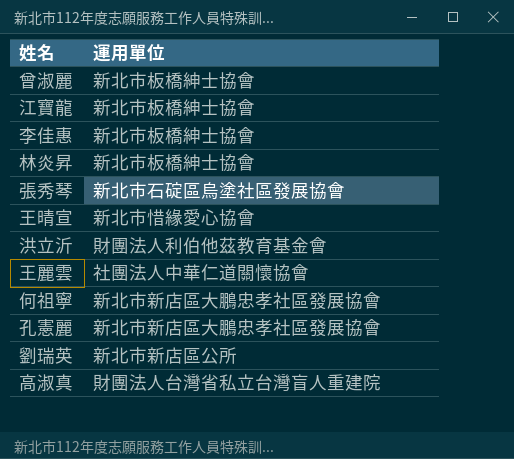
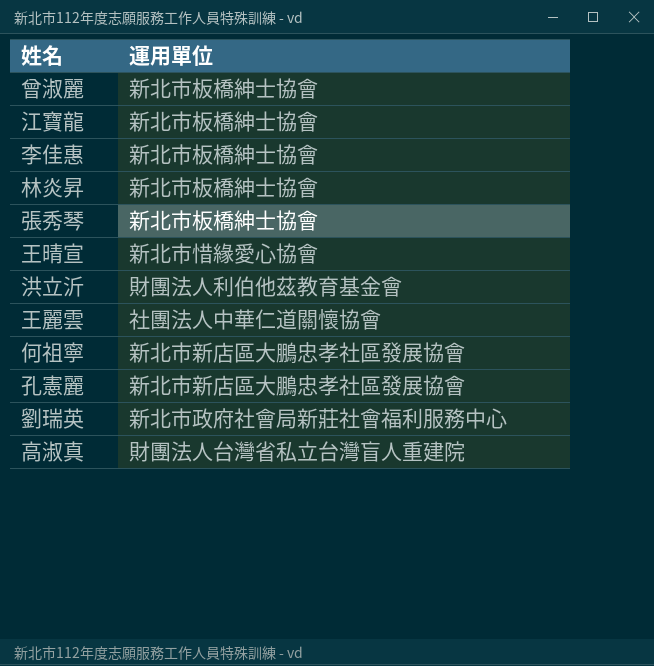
張秀琴 | 運用單位: 新北市石碇區烏塗社區發展協會 -> 新北市板橋紳士協會
劉瑞英 | 運用單位: 新北市新店區公所 -> 新北市政府社會局新莊社會福利服務中心

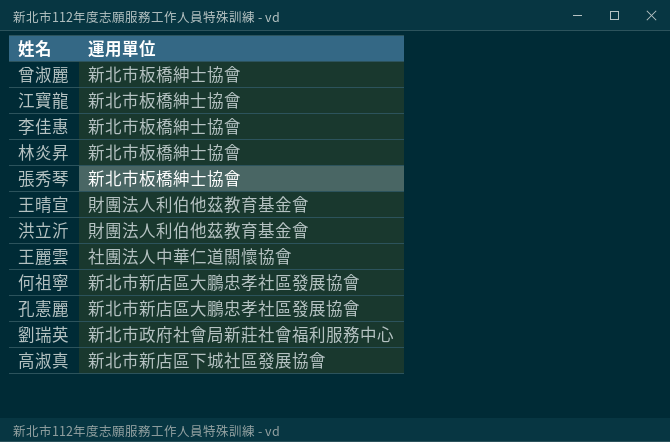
王晴宣 | 運用單位: 新北市惜緣愛心協會 -> 財團法人利伯他茲教育基金會
高淑真 | 運用單位: 財團法人台灣省私立台灣盲人重建院 -> 新北市新店區下城社區發展協會

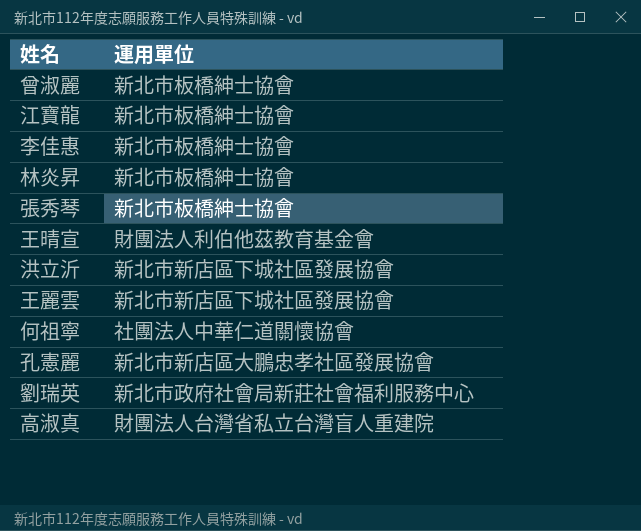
洪立沂 | 運用單位: 財團法人利伯他茲教育基金會 -> 新北市新店區下城社區發展協會
王麗雲 | 運用單位: 社團法人中華仁道關懷協會 -> 新北市新店區下城社區發展協會
何祖寧 | 運用單位: 新北市新店區大鵬忠孝社區發展協會 -> 社團法人中華仁道關懷協會
高淑真 | 運用單位: 新北市新店區下城社區發展協會 -> 財團法人台灣省私立台灣盲人重建院

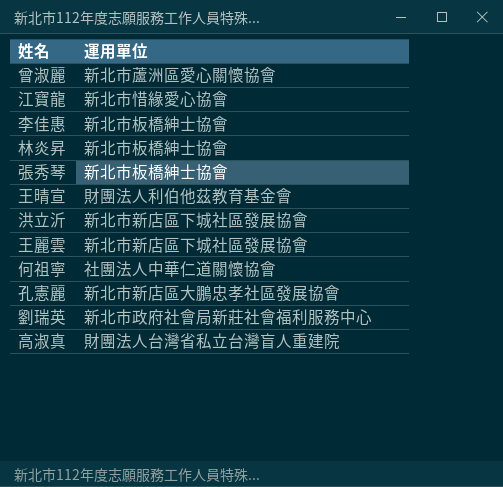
曾淑麗 | 運用單位: 新北市板橋紳士協會 -> 新北市蘆洲區愛心關懷協會
江寶龍 | 運用單位: 新北市板橋紳士協會 -> 新北市惜緣愛心協會

